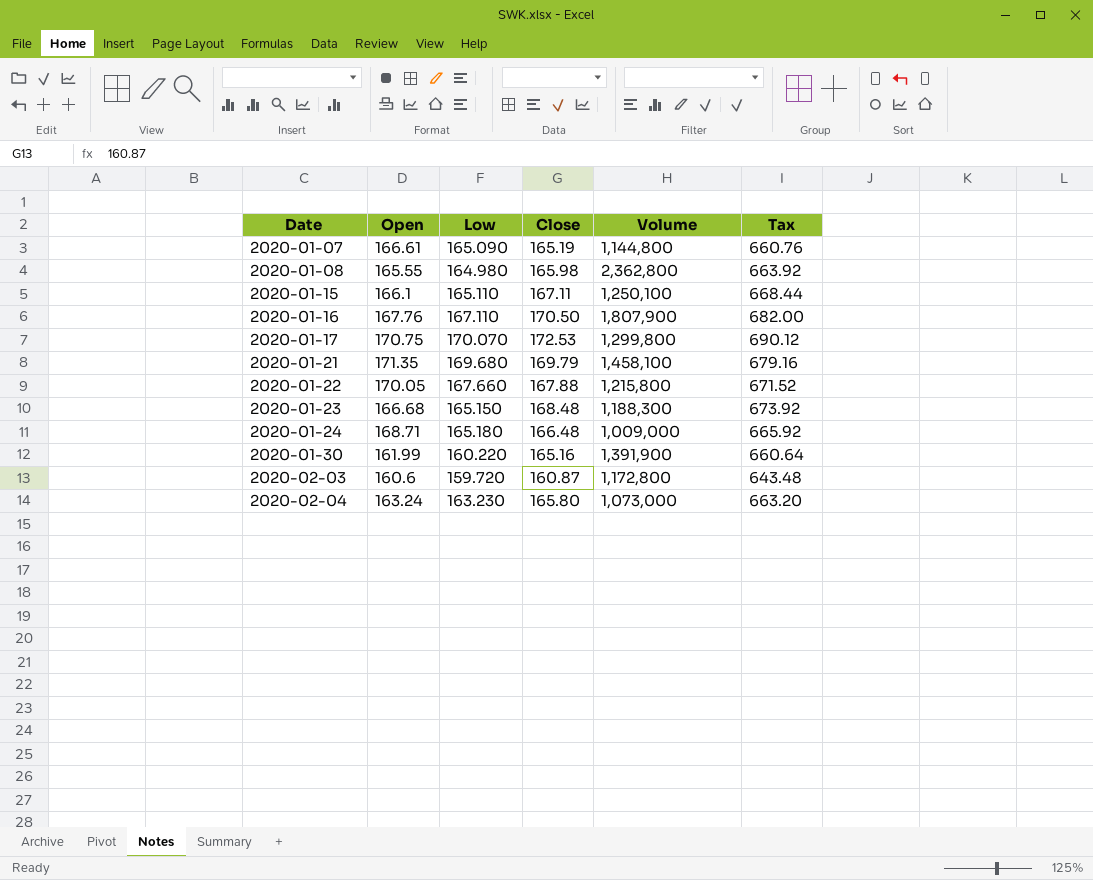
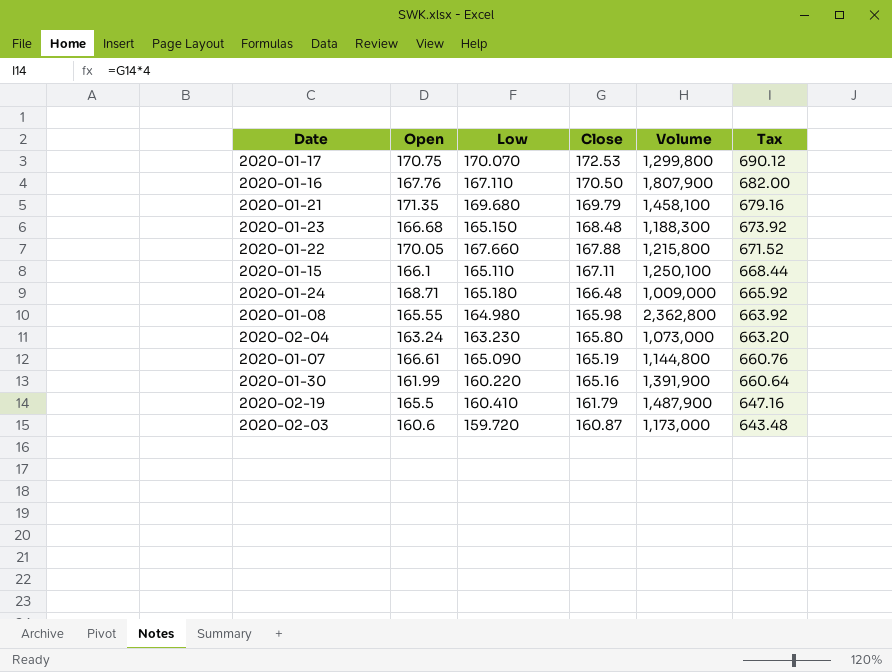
row order: Date ascending -> Close descending
row 2020-02-19: none -> 165.5 | 160.410 | 161.79 | 1,487,900 | 647.16
2020-02-03 | Volume: 1,172,800 -> 1,173,000

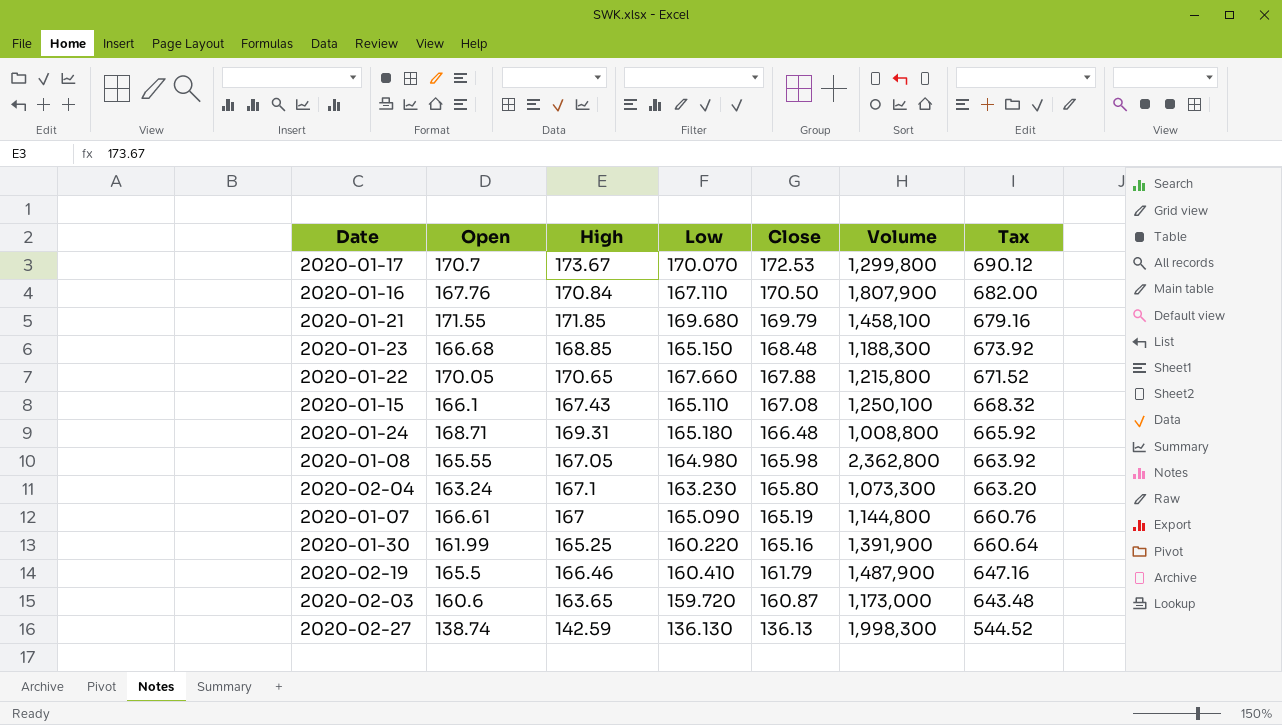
column High | position: none -> 3
2020-01-17 | Open: 170.75 -> 170.7
2020-01-21 | Open: 171.35 -> 171.55
2020-01-15 | Close: 167.11 -> 167.08
2020-01-15 | Tax: 668.44 -> 668.32
2020-01-24 | Volume: 1,009,000 -> 1,008,800
2020-02-04 | Volume: 1,073,000 -> 1,073,300
row 2020-02-27: none -> 138.74 | 142.59 | 136.130 | 136.13 | 1,998,300 | 544.52

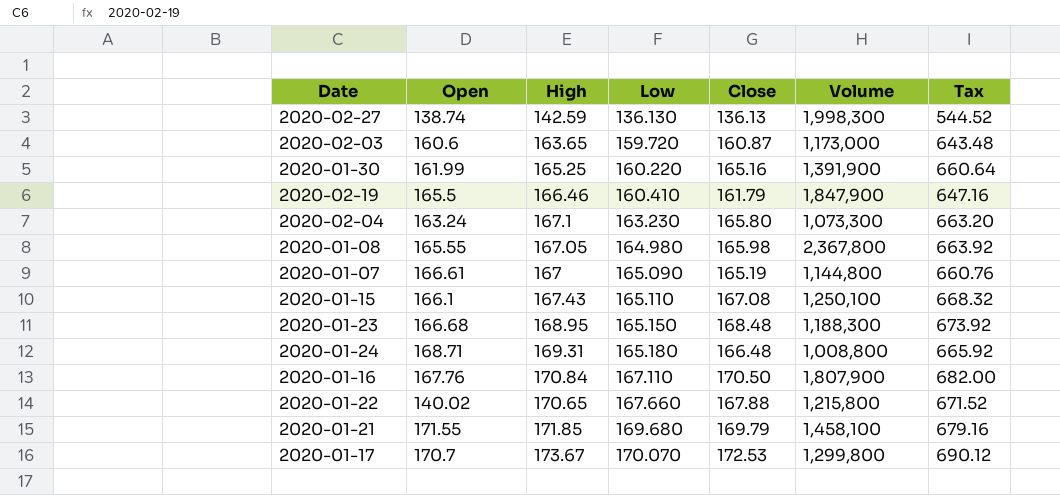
row order: Close descending -> Low ascending
2020-02-19 | Volume: 1,487,900 -> 1,847,900
2020-01-08 | Volume: 2,362,800 -> 2,367,800
2020-01-23 | High: 168.85 -> 168.95
2020-01-22 | Open: 170.05 -> 140.02

